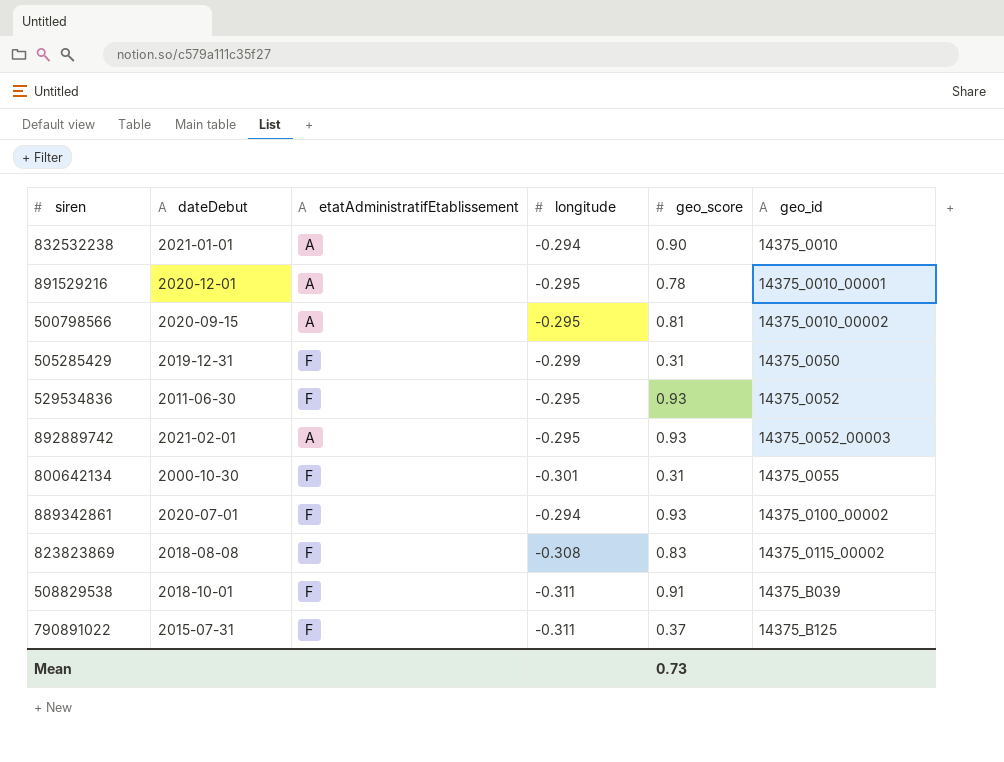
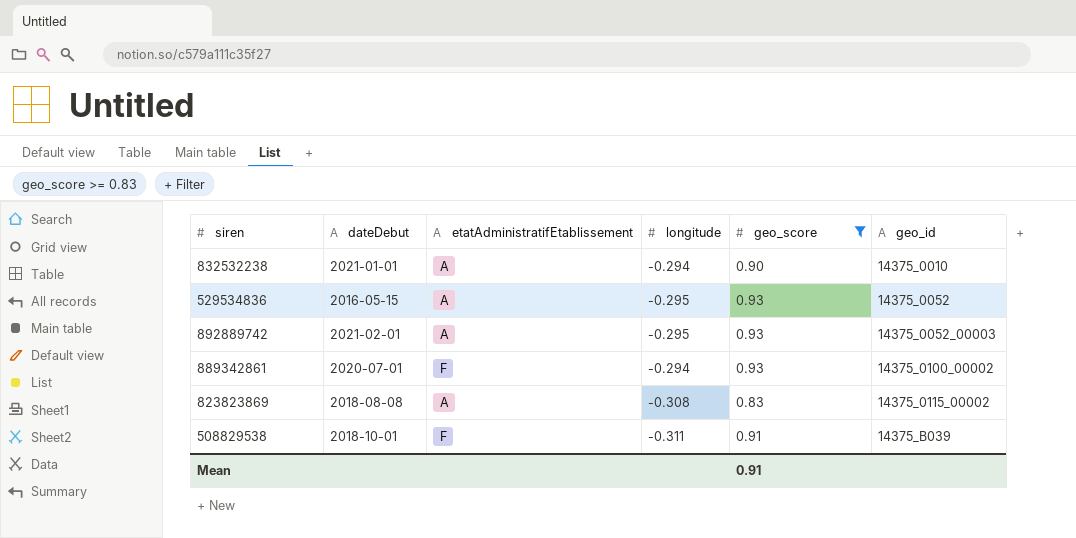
filter: none -> geo_score >= 0.83
529534836 | dateDebut: 2011-06-30 -> 2016-05-15
529534836 | etatAdministratifEtablissement: F -> A
823823869 | etatAdministratifEtablissement: F -> A
Mean | geo_score: 0.73 -> 0.91

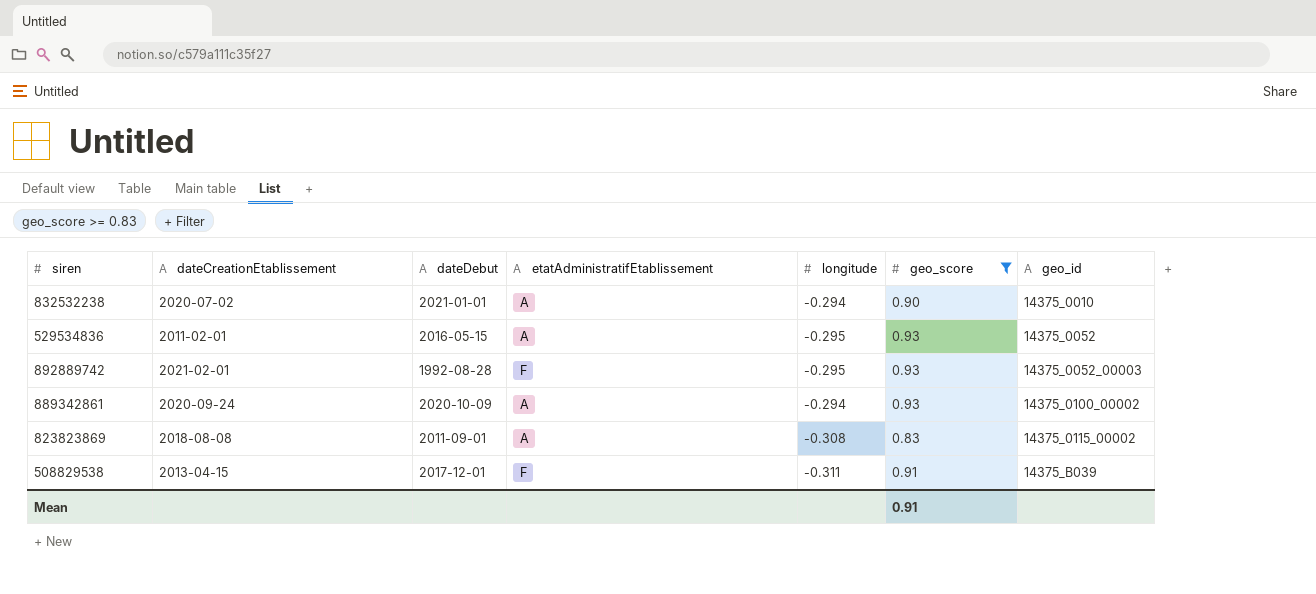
column dateCreationEtablissement | position: none -> 2
892889742 | dateDebut: 2021-02-01 -> 1992-08-28
892889742 | etatAdministratifEtablissement: A -> F
889342861 | dateDebut: 2020-07-01 -> 2020-10-09
889342861 | etatAdministratifEtablissement: F -> A
823823869 | dateDebut: 2018-08-08 -> 2011-09-01
508829538 | dateDebut: 2018-10-01 -> 2017-12-01

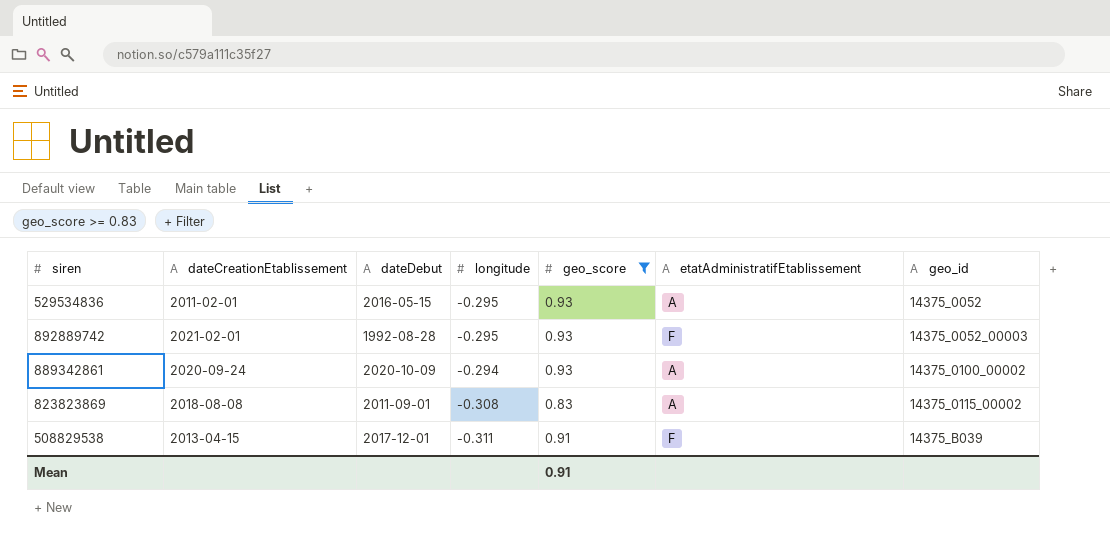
column etatAdministratifEtablissement | position: 4 -> 6
row 832532238: 2020-07-02 | 2021-01-01 | A | -0.294 | 0.90 | 14375_0010 -> none

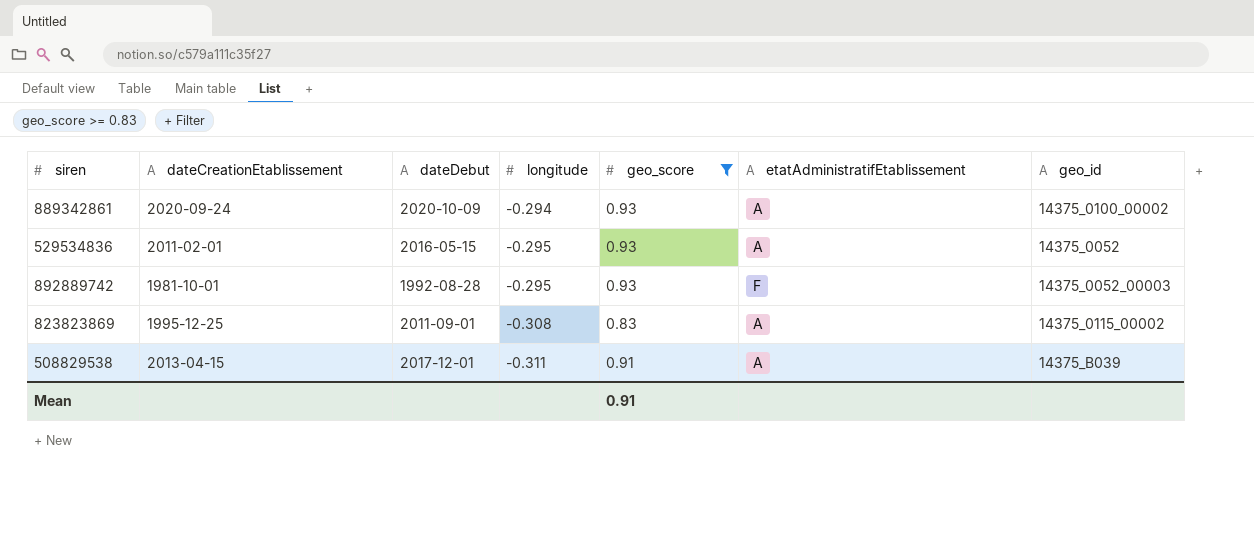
row order: geo_id ascending -> longitude descending
892889742 | dateCreationEtablissement: 2021-02-01 -> 1981-10-01
823823869 | dateCreationEtablissement: 2018-08-08 -> 1995-12-25
508829538 | etatAdministratifEtablissement: F -> A

